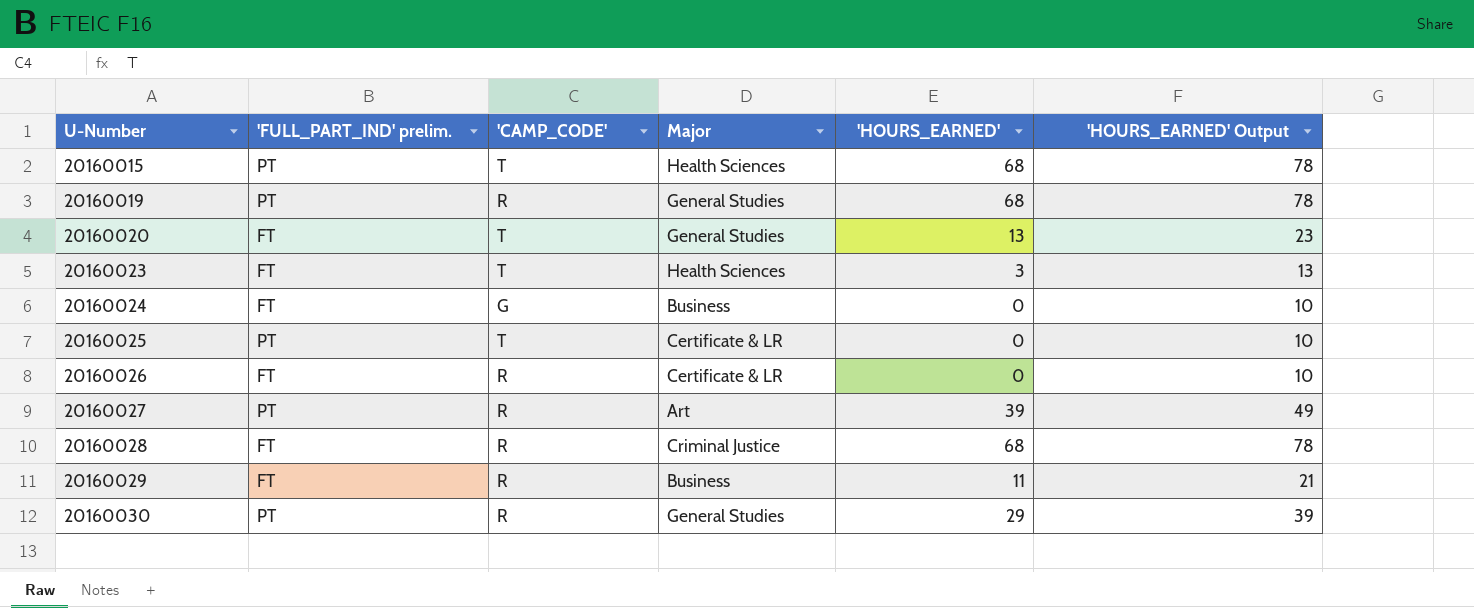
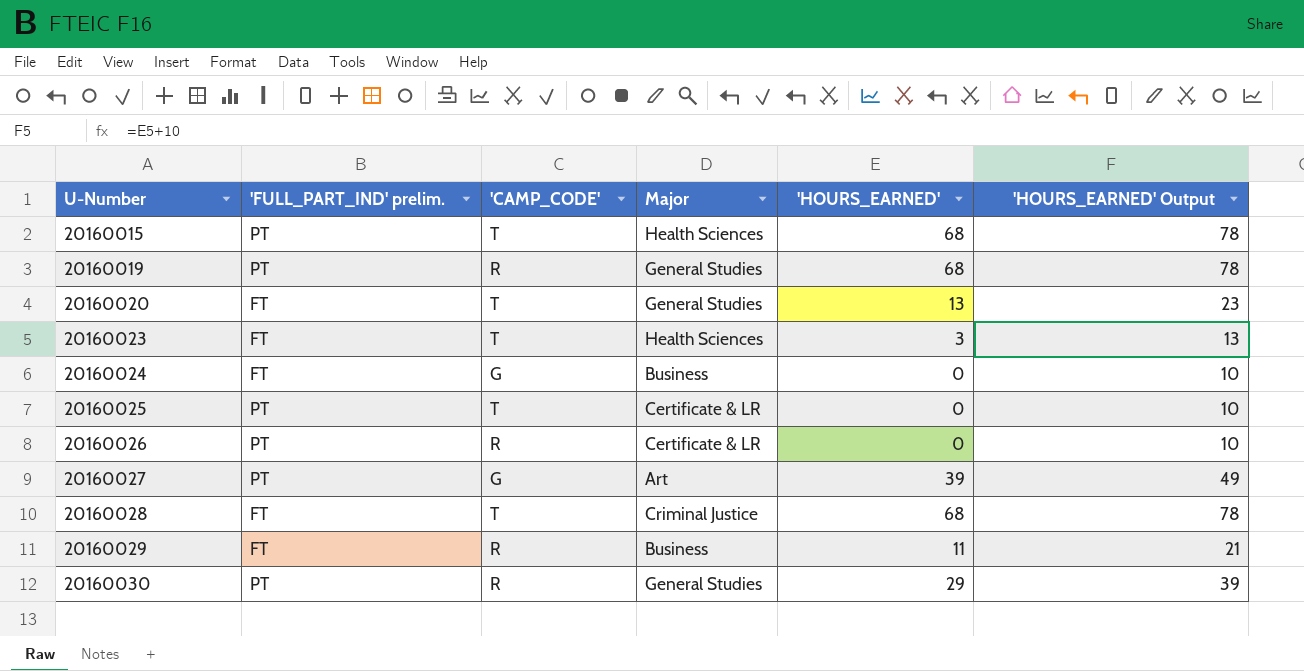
20160026 | 'FULL_PART_IND' prelim.: FT -> PT
20160027 | 'CAMP_CODE': R -> G
20160028 | 'CAMP_CODE': R -> T

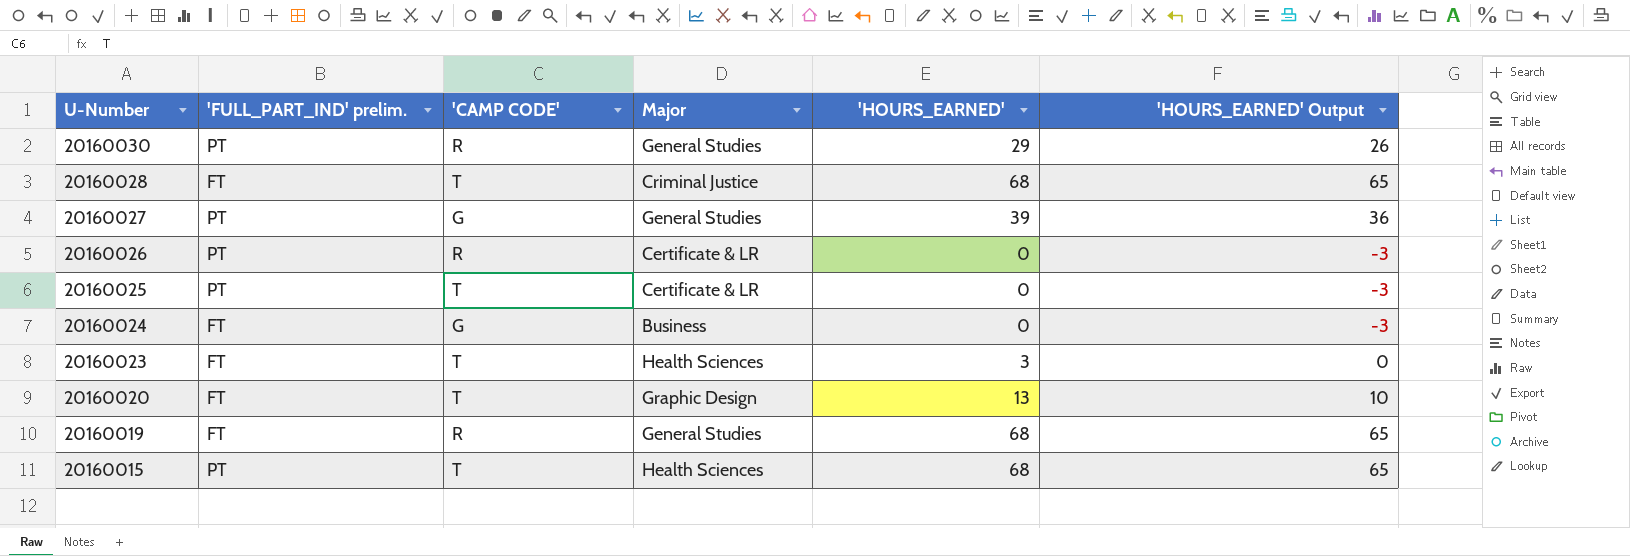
row order: U-Number ascending -> U-Number descending
column name: 'CAMP_CODE' -> 'CAMP CODE'
column 'HOURS_EARNED' Output | formula: ['HOURS_EARNED'] + 10 -> ['HOURS_EARNED'] - 3
row 20160029: FT | R | Business | 11 | 21 -> none
20160027 | Major: Art -> General Studies
20160020 | Major: General Studies -> Graphic Design
20160019 | 'FULL_PART_IND' prelim.: PT -> FT

